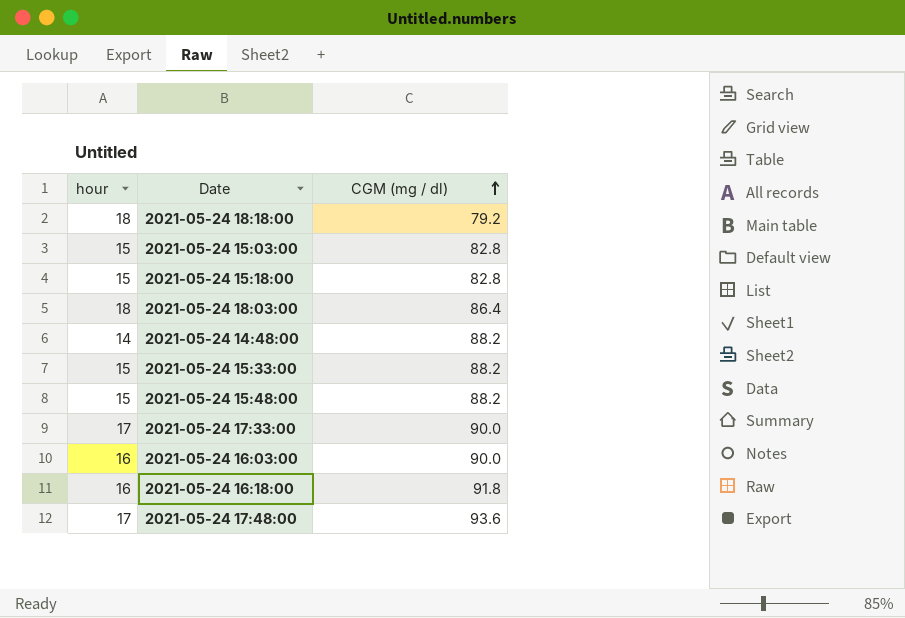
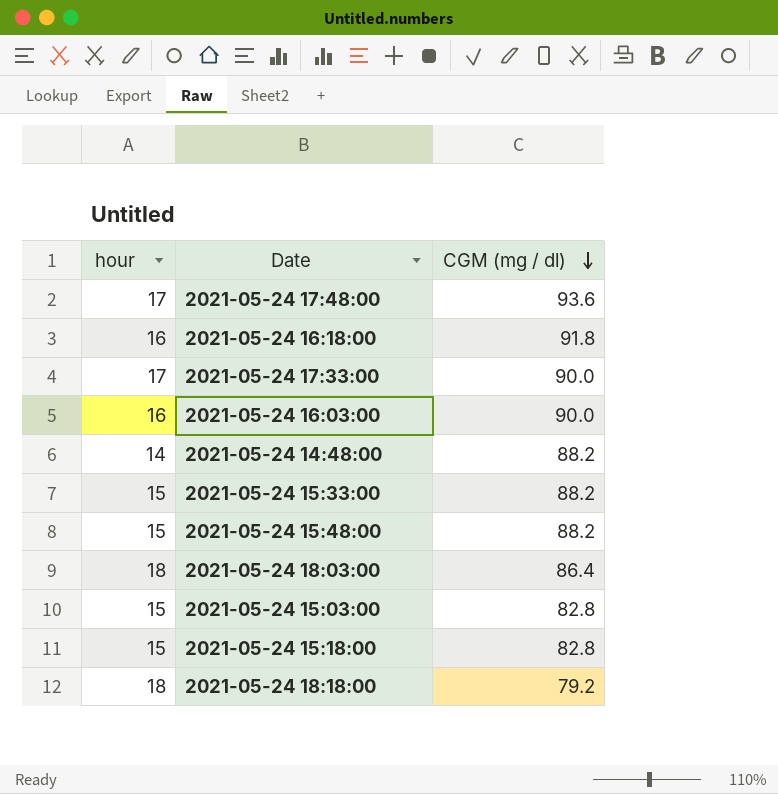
row order: CGM (mg / dl) ascending -> CGM (mg / dl) descending

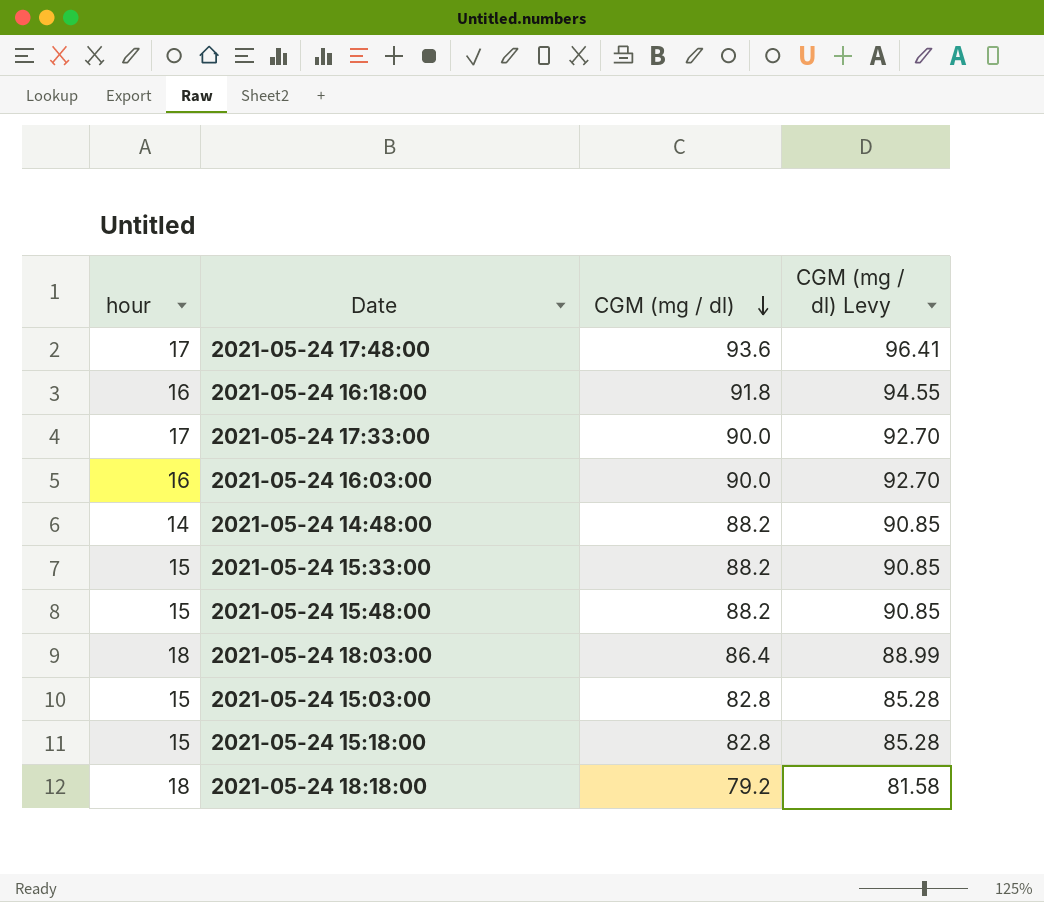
column CGM (mg / dl) Levy | formula: none -> [CGM (mg / dl)] * 1.03

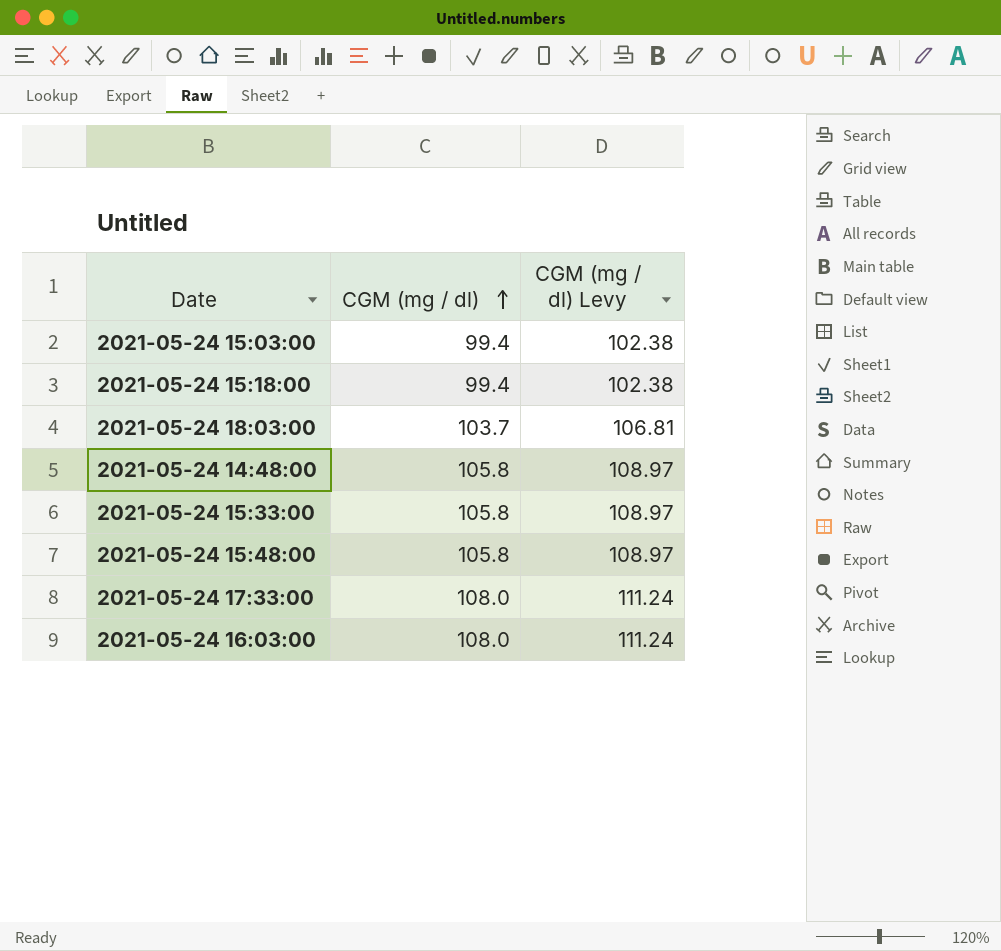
row order: CGM (mg / dl) descending -> CGM (mg / dl) ascending
column hour | position: 1 -> none
row 2021-05-24 17:48:00: 17 | 93.6 | 96.41 -> none
row 2021-05-24 16:18:00: 16 | 91.8 | 94.55 -> none
row 2021-05-24 18:18:00: 18 | 79.2 | 81.58 -> none
2021-05-24 15:03:00 | CGM (mg / dl): 82.8 -> 99.4
2021-05-24 15:03:00 | CGM (mg / dl) Levy: 85.28 -> 102.38
2021-05-24 15:18:00 | CGM (mg / dl): 82.8 -> 99.4
2021-05-24 15:18:00 | CGM (mg / dl) Levy: 85.28 -> 102.38
2021-05-24 18:03:00 | CGM (mg / dl): 86.4 -> 103.7
2021-05-24 18:03:00 | CGM (mg / dl) Levy: 88.99 -> 106.81
2021-05-24 14:48:00 | CGM (mg / dl): 88.2 -> 105.8
2021-05-24 14:48:00 | CGM (mg / dl) Levy: 90.85 -> 108.97
2021-05-24 15:33:00 | CGM (mg / dl): 88.2 -> 105.8
2021-05-24 15:33:00 | CGM (mg / dl) Levy: 90.85 -> 108.97
2021-05-24 15:48:00 | CGM (mg / dl): 88.2 -> 105.8
2021-05-24 15:48:00 | CGM (mg / dl) Levy: 90.85 -> 108.97
2021-05-24 17:33:00 | CGM (mg / dl): 90.0 -> 108.0
2021-05-24 17:33:00 | CGM (mg / dl) Levy: 92.70 -> 111.24
2021-05-24 16:03:00 | CGM (mg / dl): 90.0 -> 108.0
2021-05-24 16:03:00 | CGM (mg / dl) Levy: 92.70 -> 111.24

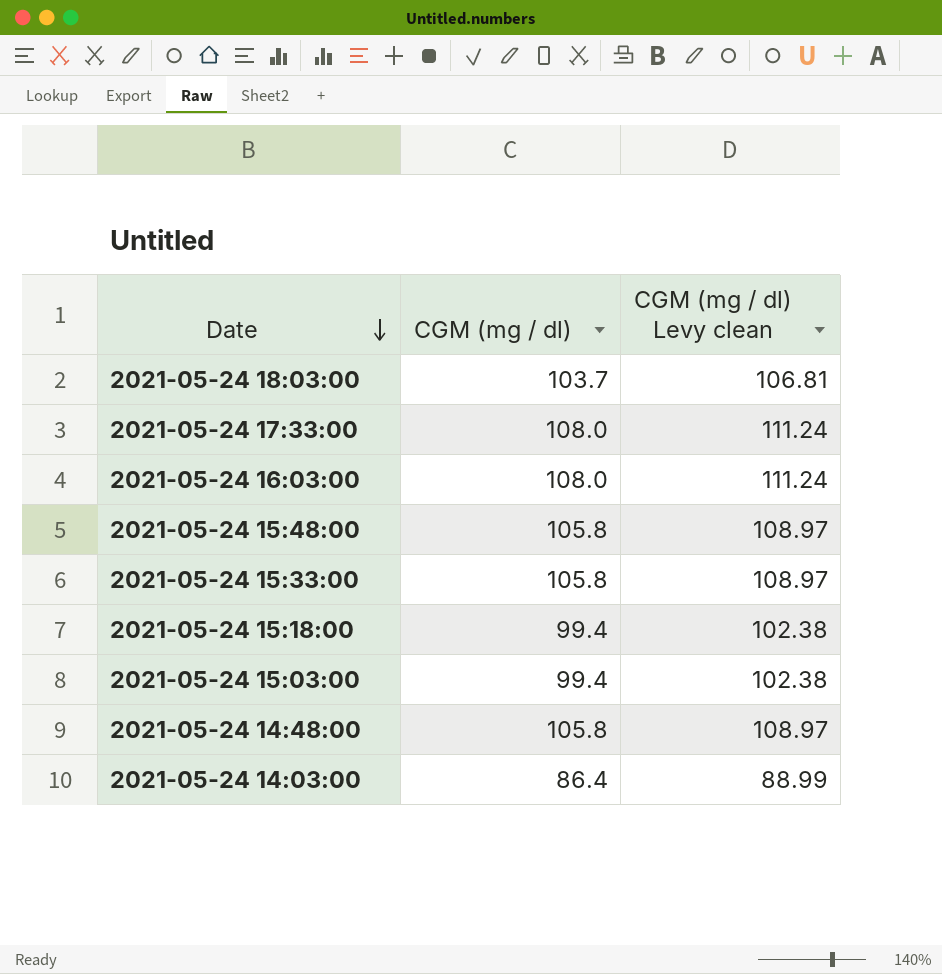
row order: CGM (mg / dl) ascending -> Date descending
column name: CGM (mg / dl) Levy -> CGM (mg / dl) Levy clean
row 2021-05-24 14:03:00: none -> 86.4 | 88.99

